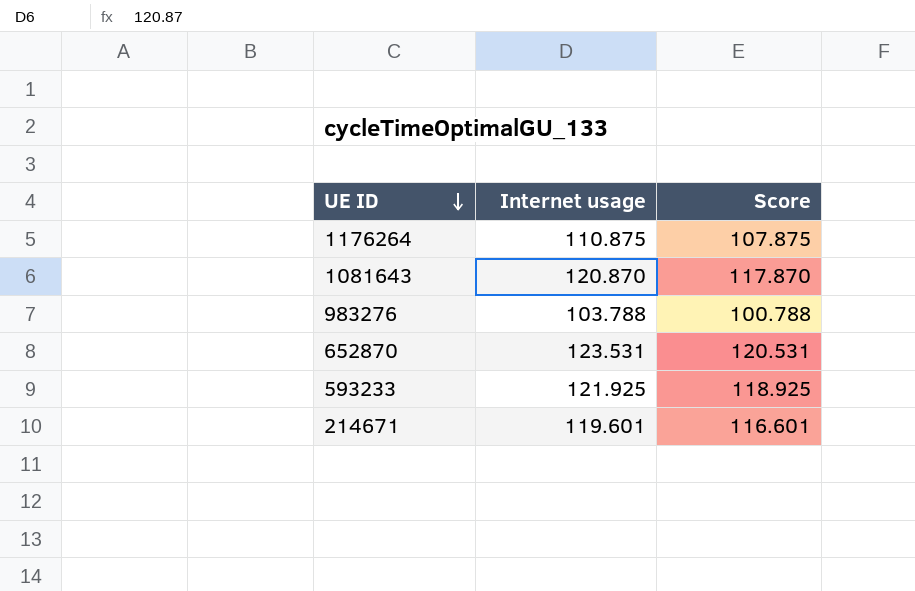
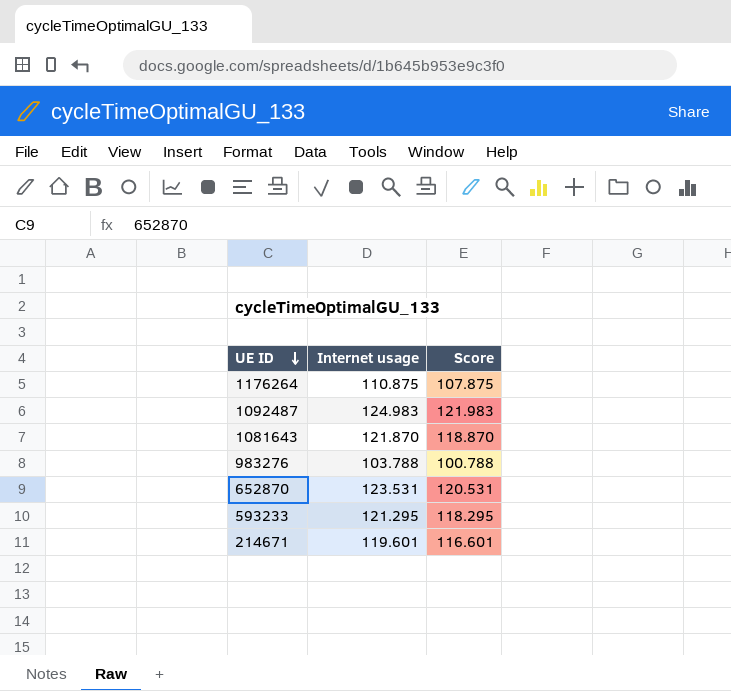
row 1092487: none -> 124.983 | 121.983
1081643 | Internet usage: 120.870 -> 121.870
1081643 | Score: 117.870 -> 118.870
593233 | Internet usage: 121.925 -> 121.295
593233 | Score: 118.925 -> 118.295

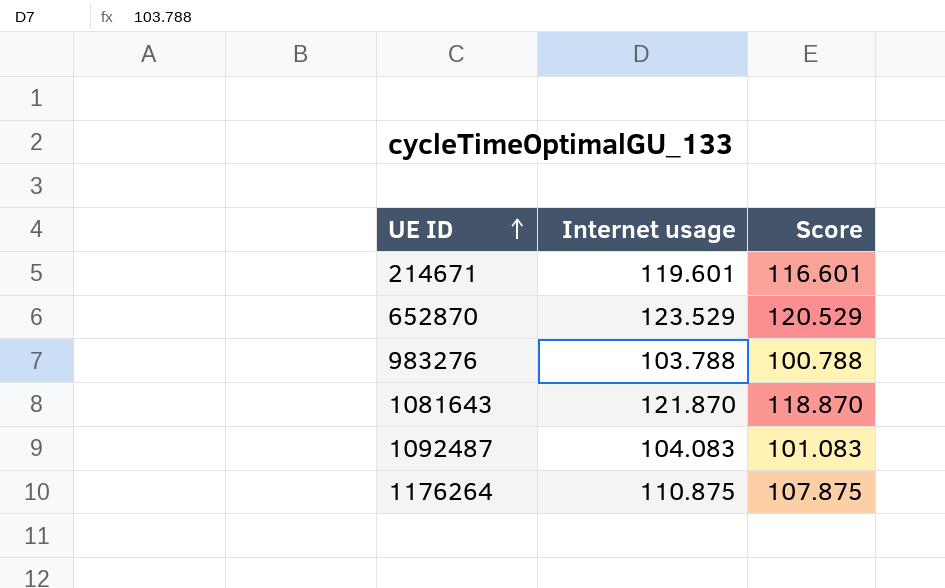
row order: UE ID descending -> UE ID ascending
row 593233: 121.295 | 118.295 -> none
652870 | Internet usage: 123.531 -> 123.529
652870 | Score: 120.531 -> 120.529
1092487 | Internet usage: 124.983 -> 104.083
1092487 | Score: 121.983 -> 101.083

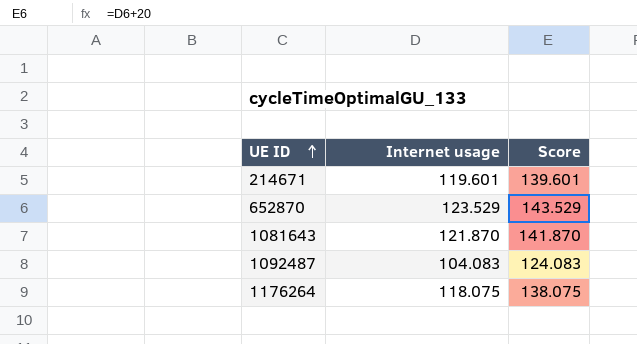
column Score | formula: [Internet usage] - 3 -> [Internet usage] + 20
row 983276: 103.788 | 100.788 -> none
1176264 | Internet usage: 110.875 -> 118.075

